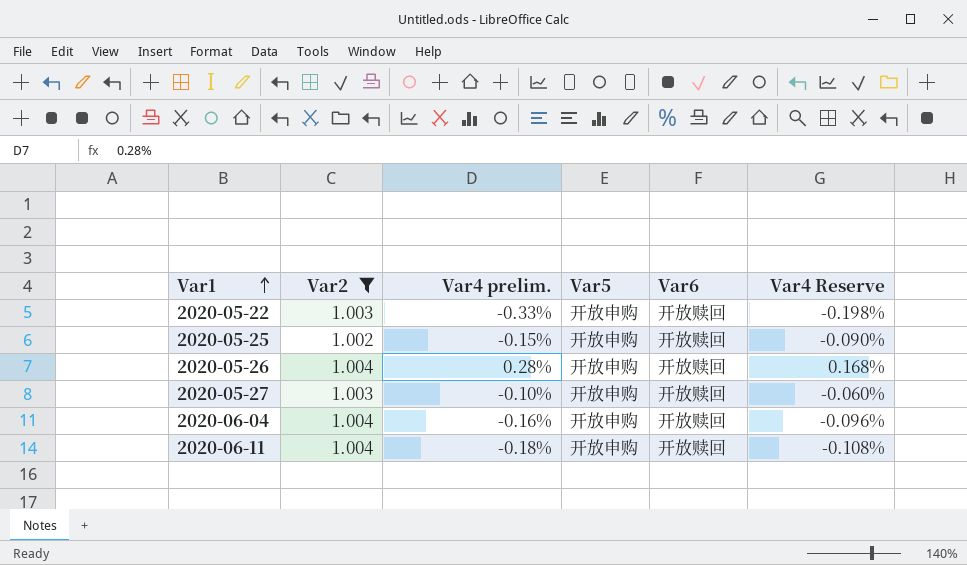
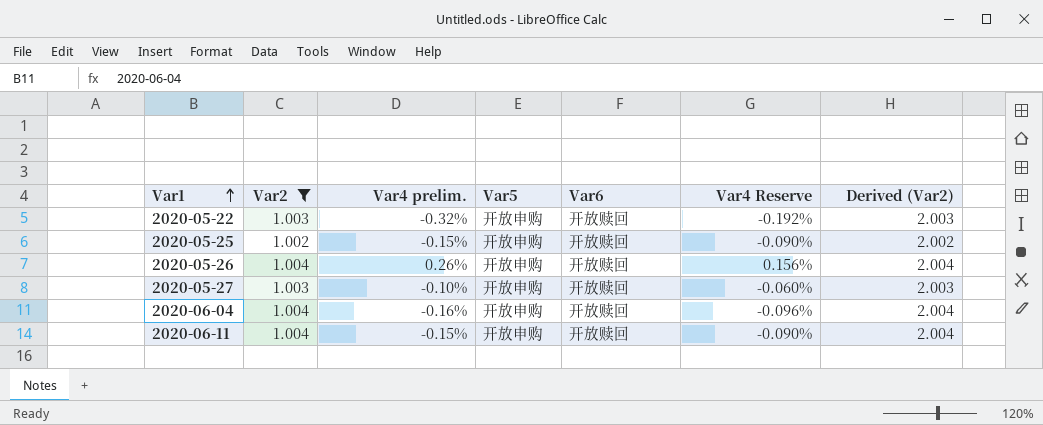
column Derived (Var2) | formula: none -> [Var2] + 1
2020-05-22 | Var4 prelim.: -0.33% -> -0.32%
2020-05-22 | Var4 Reserve: -0.198% -> -0.192%
2020-05-26 | Var4 prelim.: 0.28% -> 0.26%
2020-05-26 | Var4 Reserve: 0.168% -> 0.156%
2020-06-11 | Var4 prelim.: -0.18% -> -0.15%
2020-06-11 | Var4 Reserve: -0.108% -> -0.090%

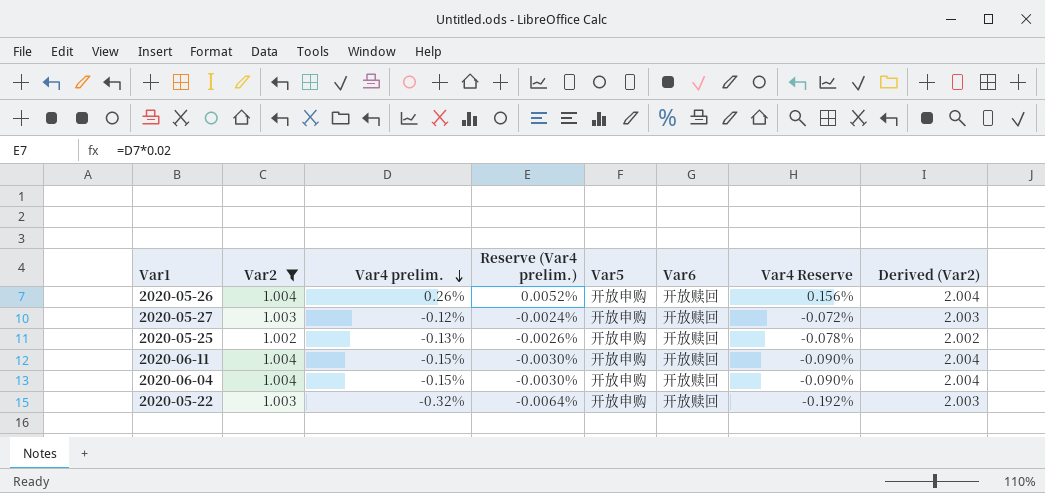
row order: Var1 ascending -> Var4 prelim. descending
column Reserve (Var4 prelim.) | formula: none -> [Var4 prelim.] * 0.02
2020-05-27 | Var4 prelim.: -0.10% -> -0.12%
2020-05-27 | Var4 Reserve: -0.060% -> -0.072%
2020-05-25 | Var4 prelim.: -0.15% -> -0.13%
2020-05-25 | Var4 Reserve: -0.090% -> -0.078%
2020-06-04 | Var4 prelim.: -0.16% -> -0.15%
2020-06-04 | Var4 Reserve: -0.096% -> -0.090%

